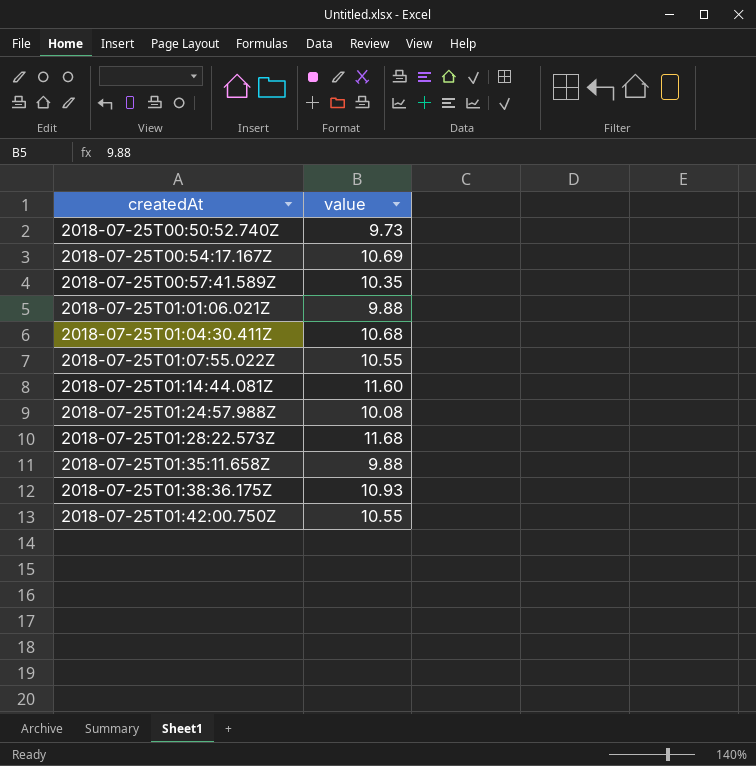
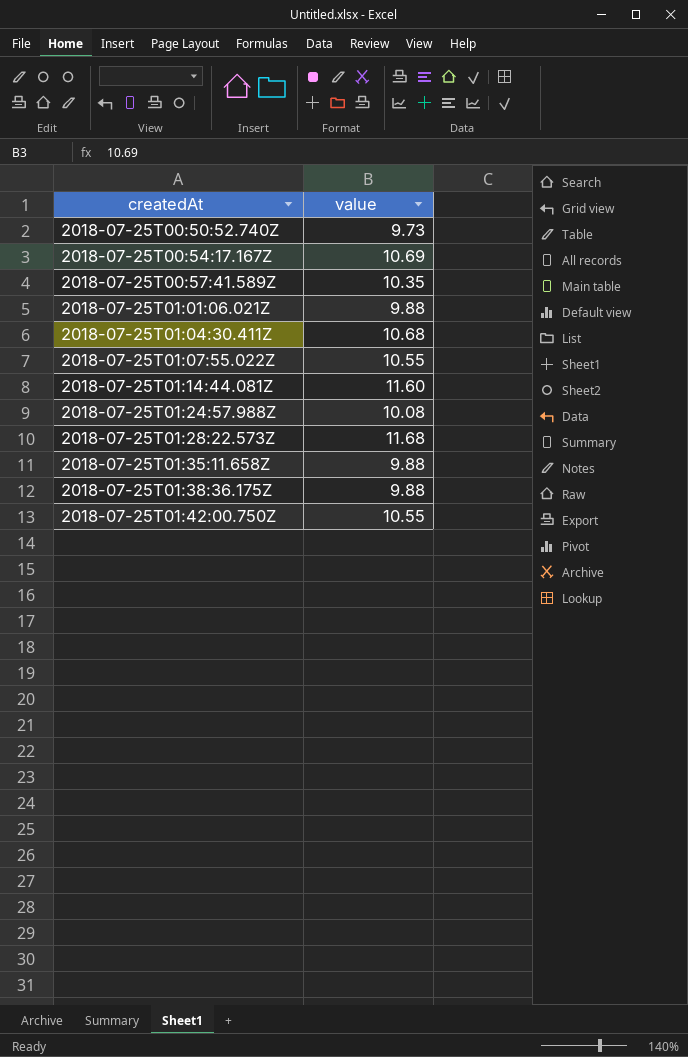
2018-07-25T01:38:36.175Z | value: 10.93 -> 9.88

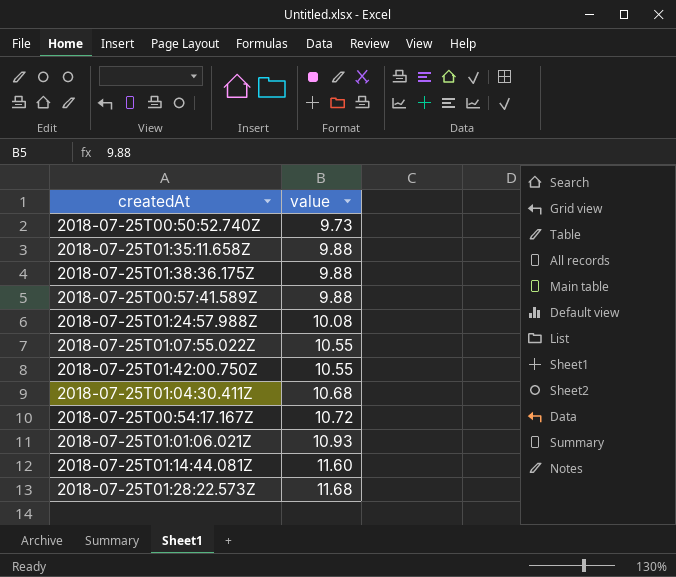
row order: createdAt ascending -> value ascending
2018-07-25T00:57:41.589Z | value: 10.35 -> 9.88
2018-07-25T00:54:17.167Z | value: 10.69 -> 10.72
2018-07-25T01:01:06.021Z | value: 9.88 -> 10.93

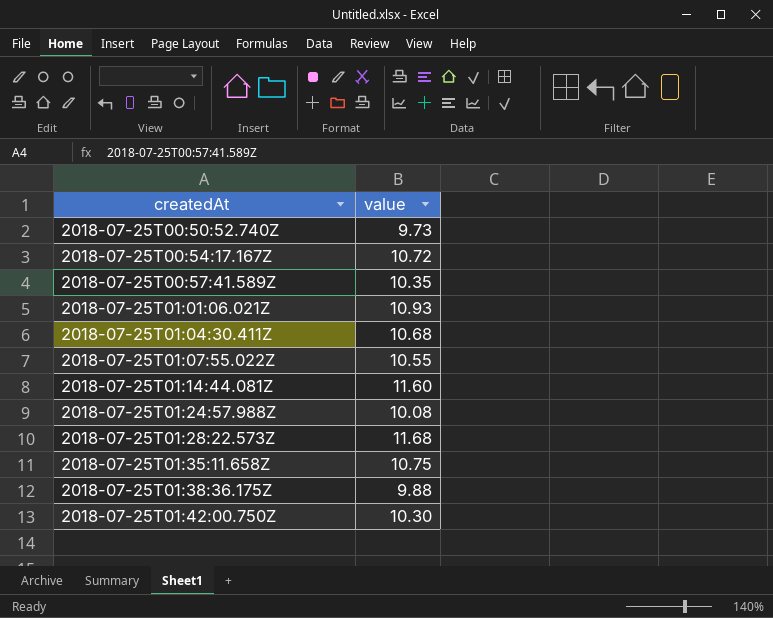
row order: value ascending -> createdAt ascending
2018-07-25T00:57:41.589Z | value: 9.88 -> 10.35
2018-07-25T01:35:11.658Z | value: 9.88 -> 10.75
2018-07-25T01:42:00.750Z | value: 10.55 -> 10.30

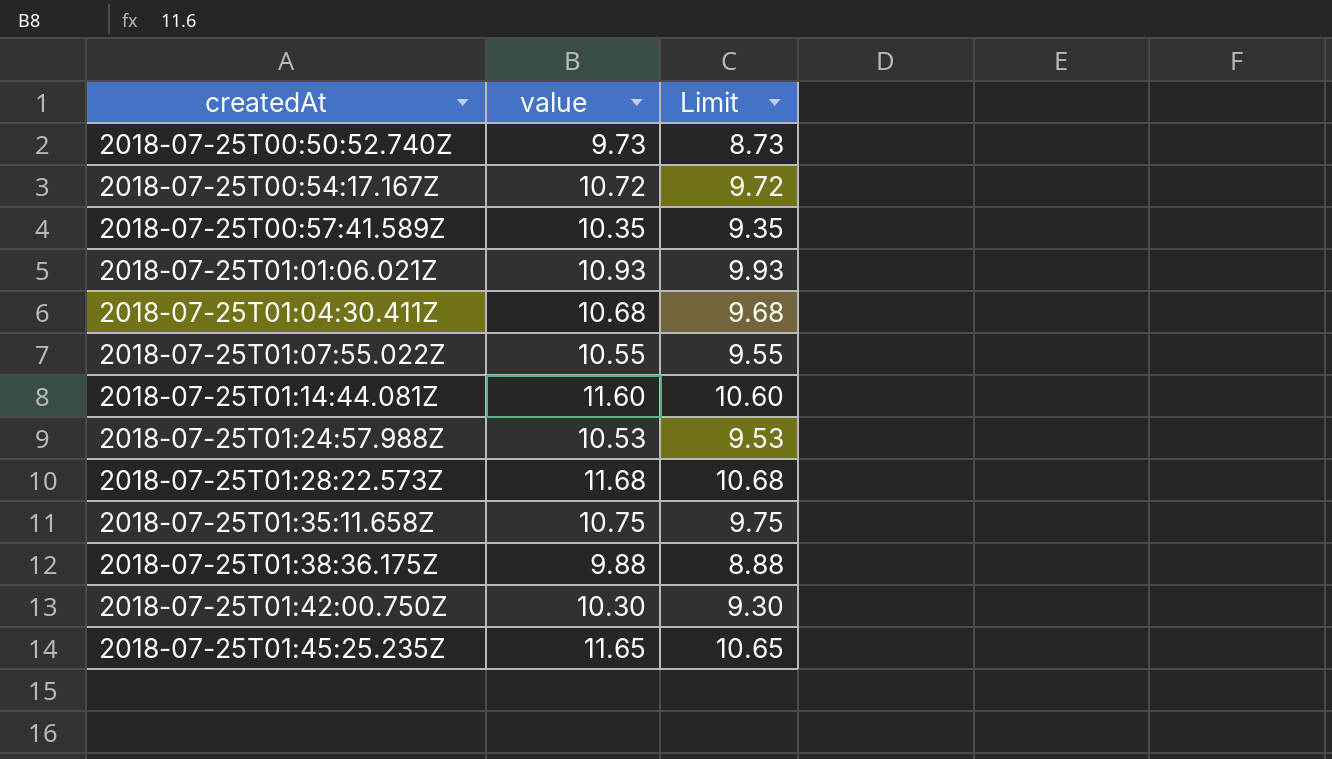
column Limit | formula: none -> [value] - 1
2018-07-25T01:24:57.988Z | value: 10.08 -> 10.53
row 2018-07-25T01:45:25.235Z: none -> 11.65 | 10.65

